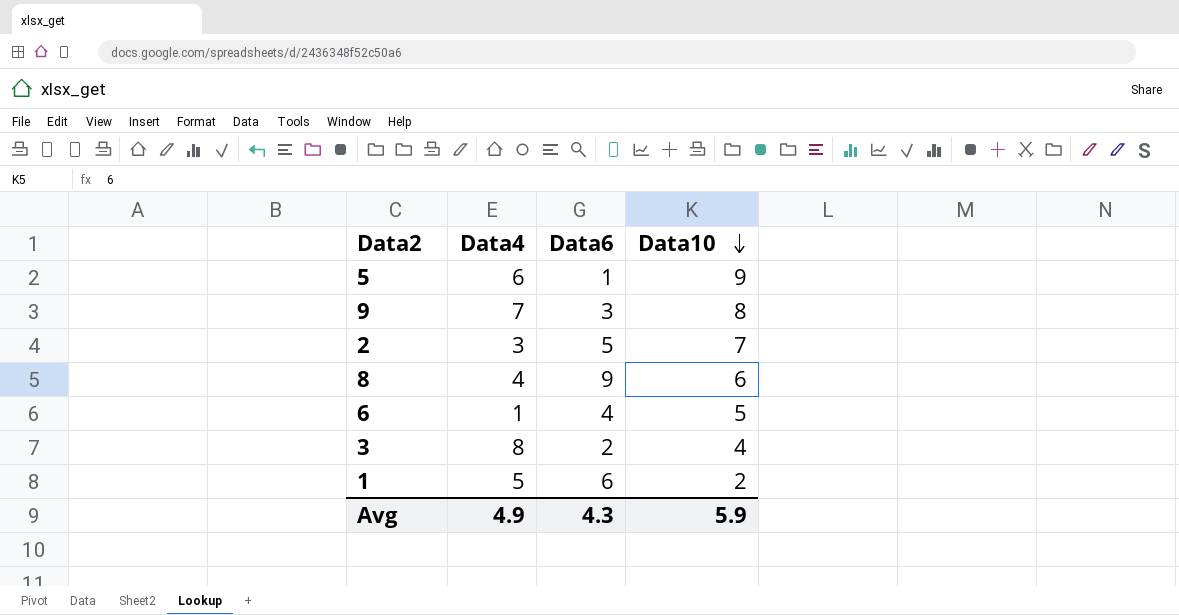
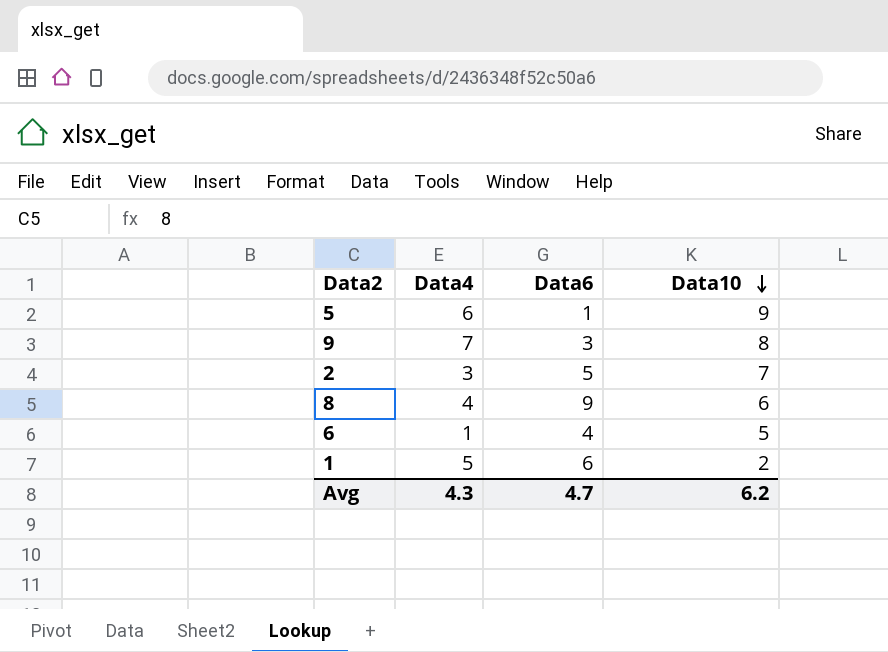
row 3: 8 | 2 | 4 -> none
Avg | Data4: 4.9 -> 4.3
Avg | Data6: 4.3 -> 4.7
Avg | Data10: 5.9 -> 6.2

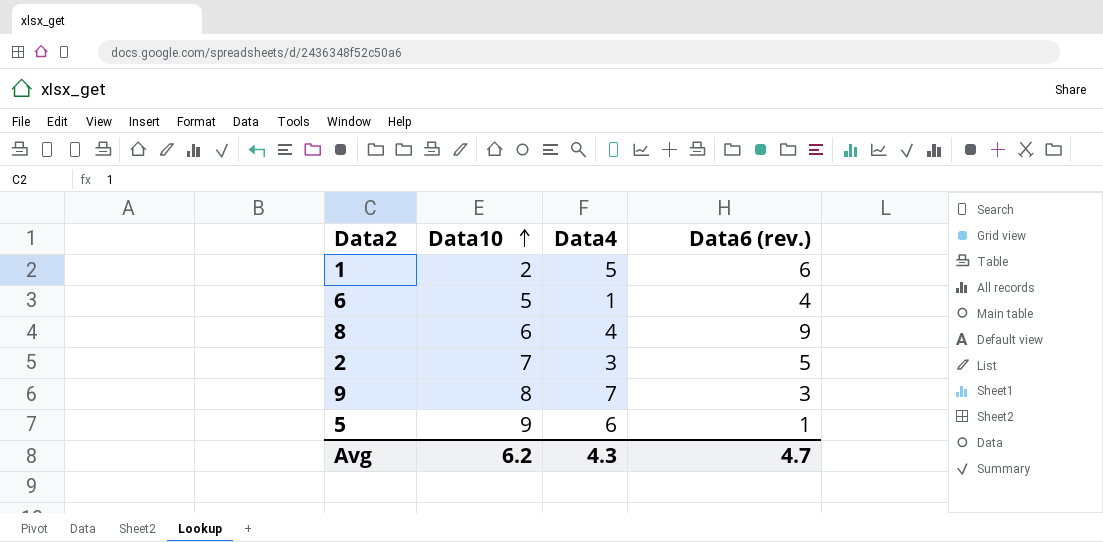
row order: Data10 descending -> Data10 ascending
column Data10 | position: 4 -> 2
column name: Data6 -> Data6 (rev.)

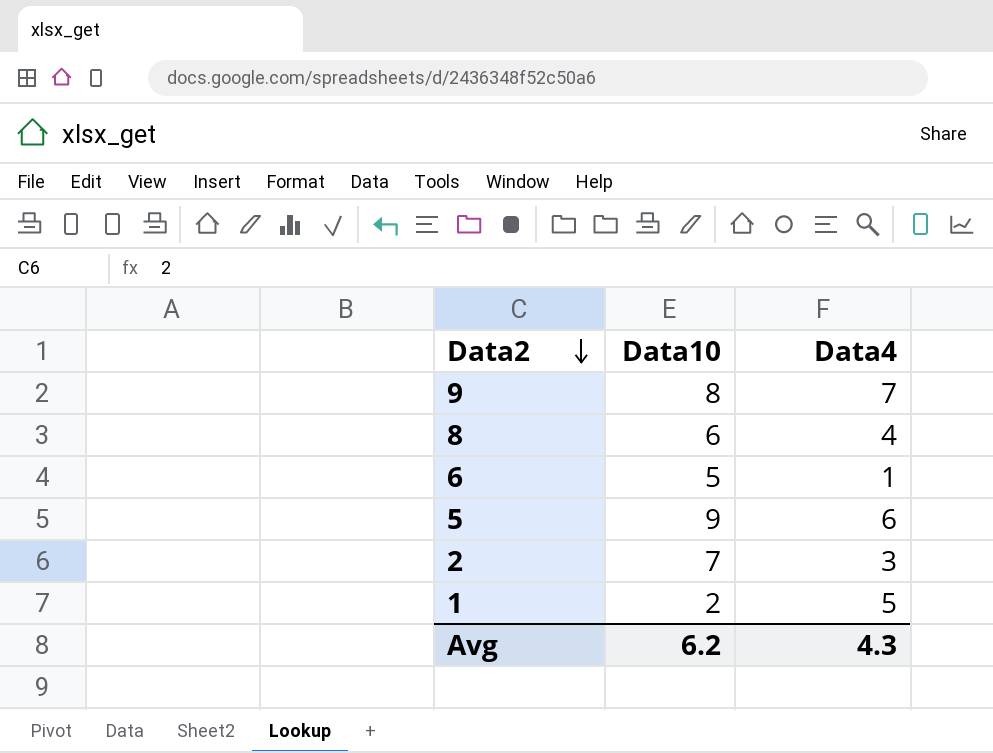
row order: Data10 ascending -> Data2 descending
column Data6 (rev.) | position: 4 -> none

